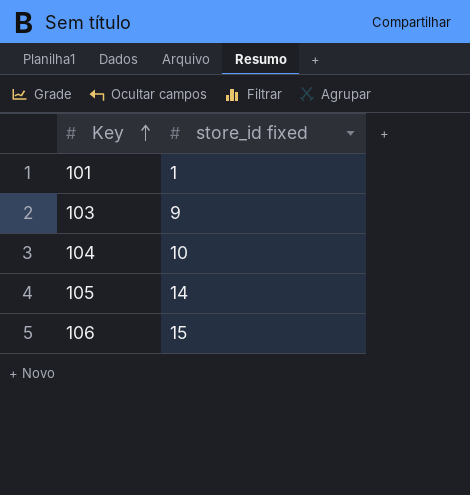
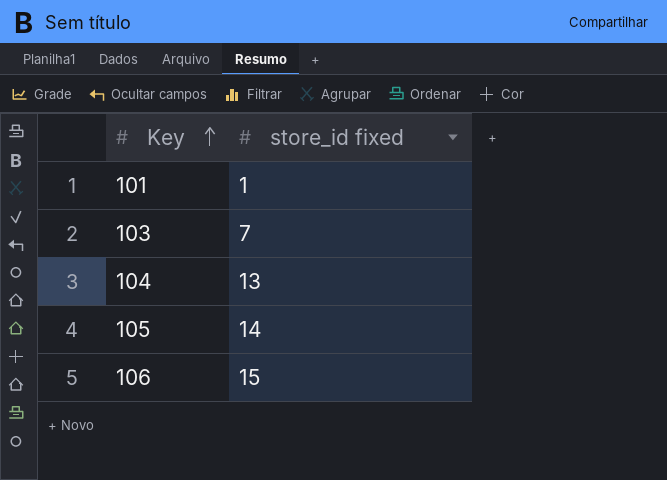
103 | store_id fixed: 9 -> 7
104 | store_id fixed: 10 -> 13

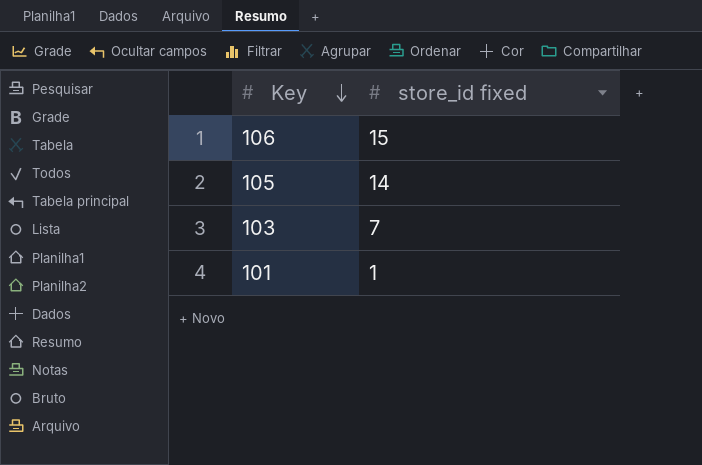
row order: Key ascending -> Key descending
row 104: 13 -> none

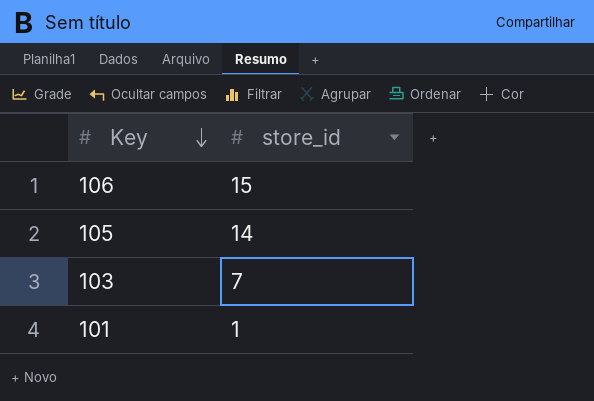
column name: store_id fixed -> store_id

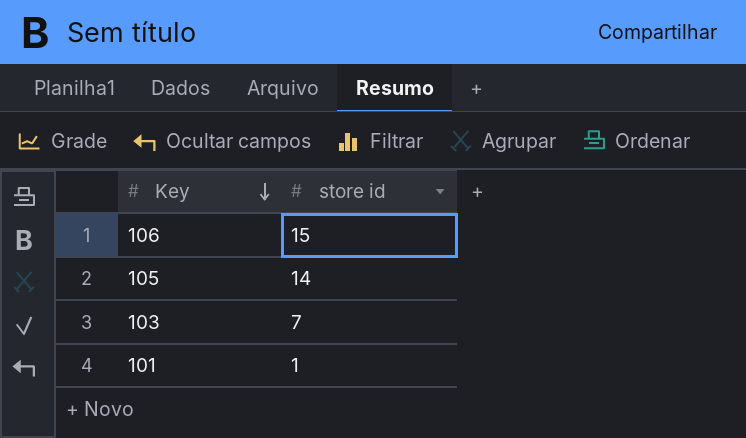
column name: store_id -> store id

